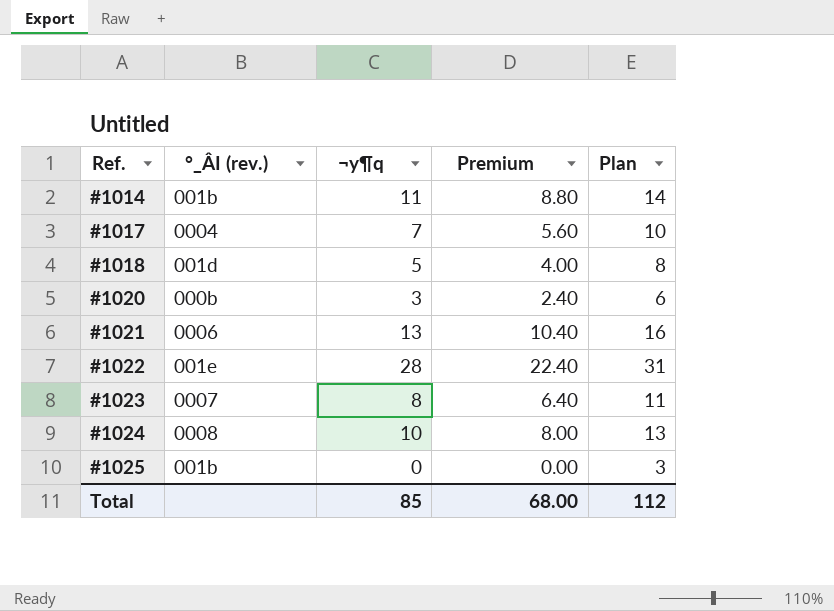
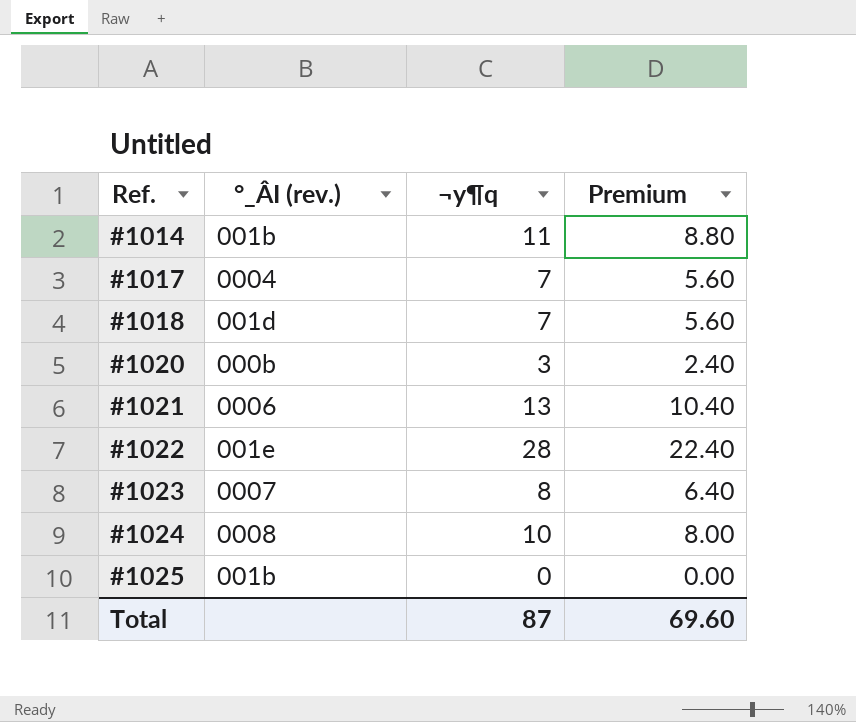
column Plan | formula: [¬y¶q] + 3 -> none
#1018 | ¬y¶q: 5 -> 7
#1018 | Premium: 4.00 -> 5.60
Total | ¬y¶q: 85 -> 87
Total | Premium: 68.00 -> 69.60

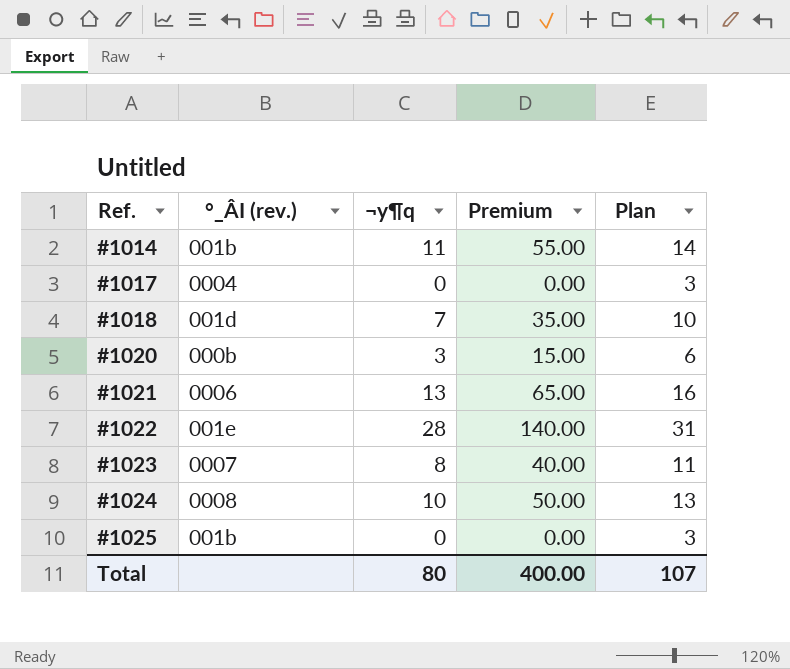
column Premium | formula: [¬y¶q] * 0.8 -> [¬y¶q] * 5
column Plan | formula: none -> [¬y¶q] + 3
#1017 | ¬y¶q: 7 -> 0
Total | ¬y¶q: 87 -> 80
Total | Premium: 69.60 -> 400.00

